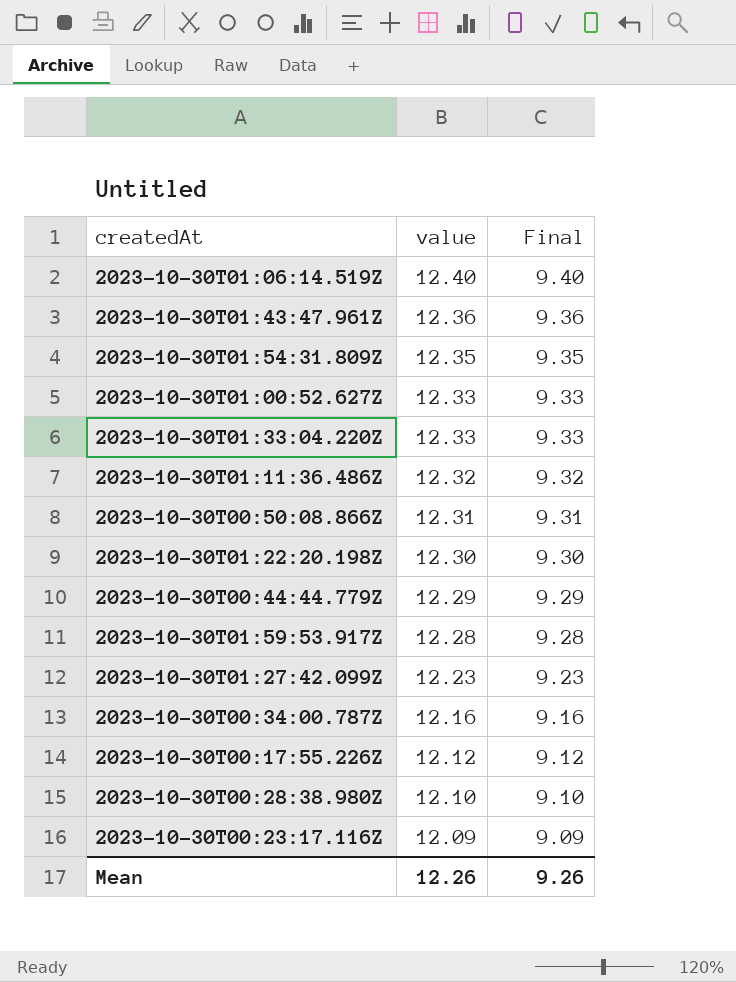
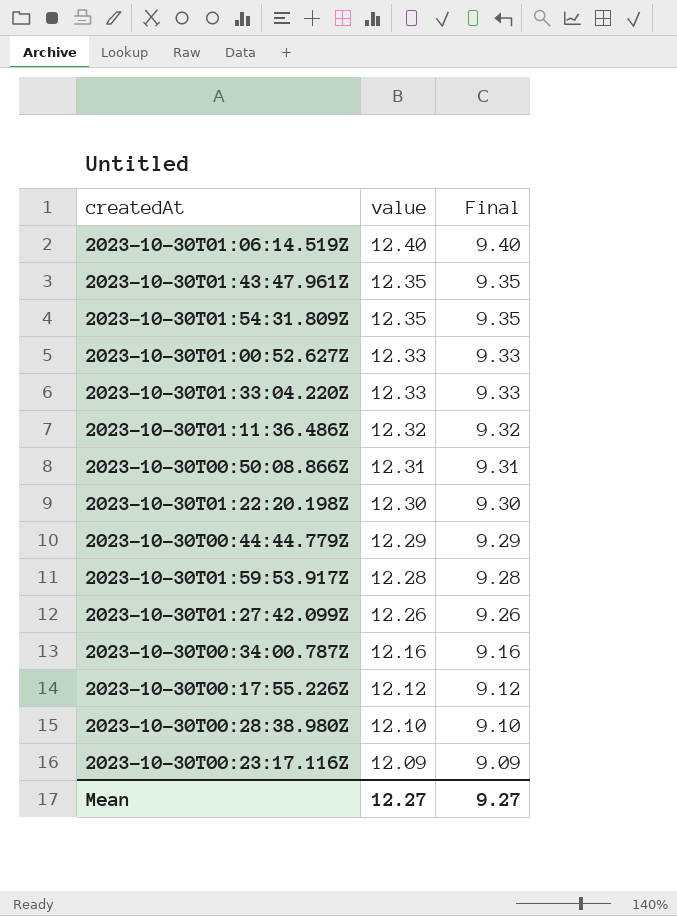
2023-10-30T01:43:47.961Z | value: 12.36 -> 12.35
2023-10-30T01:43:47.961Z | Final: 9.36 -> 9.35
2023-10-30T01:27:42.099Z | value: 12.23 -> 12.26
2023-10-30T01:27:42.099Z | Final: 9.23 -> 9.26
Mean | value: 12.26 -> 12.27
Mean | Final: 9.26 -> 9.27

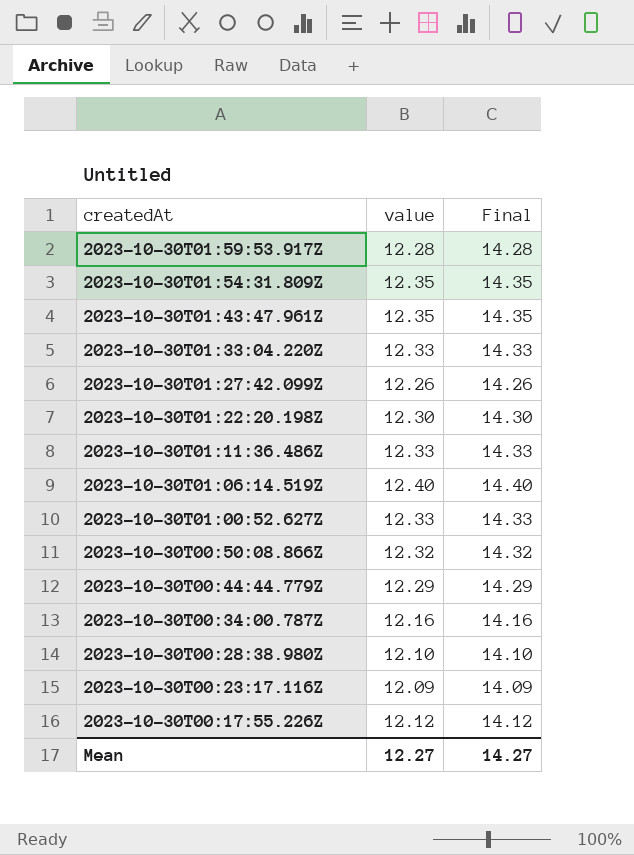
row order: value descending -> createdAt descending
column Final | formula: [value] - 3 -> [value] + 2
2023-10-30T01:11:36.486Z | value: 12.32 -> 12.33
2023-10-30T00:50:08.866Z | value: 12.31 -> 12.32
Mean | Final: 9.27 -> 14.27

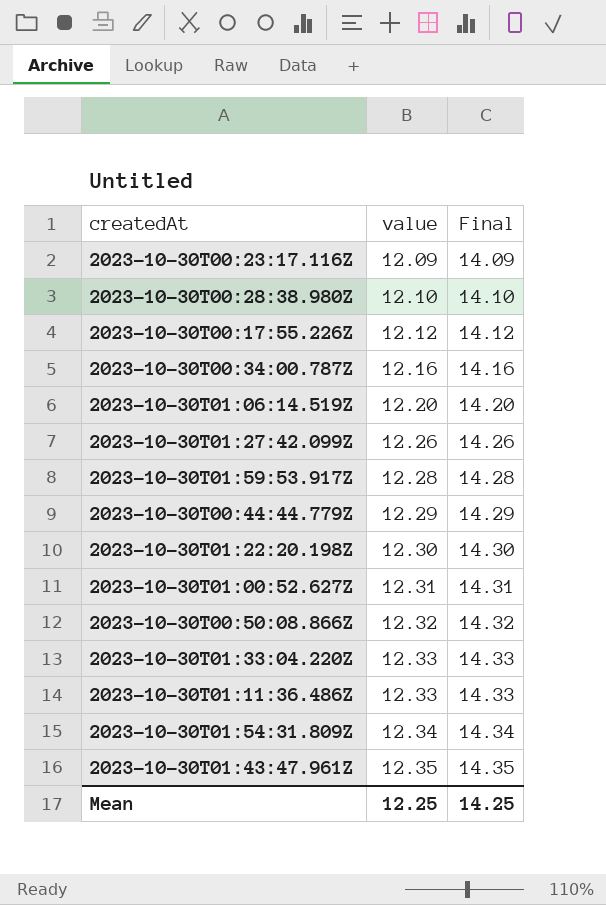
row order: createdAt descending -> value ascending
2023-10-30T01:06:14.519Z | value: 12.40 -> 12.20
2023-10-30T01:06:14.519Z | Final: 14.40 -> 14.20
2023-10-30T01:00:52.627Z | value: 12.33 -> 12.31
2023-10-30T01:00:52.627Z | Final: 14.33 -> 14.31
2023-10-30T01:54:31.809Z | value: 12.35 -> 12.34
2023-10-30T01:54:31.809Z | Final: 14.35 -> 14.34
Mean | value: 12.27 -> 12.25
Mean | Final: 14.27 -> 14.25

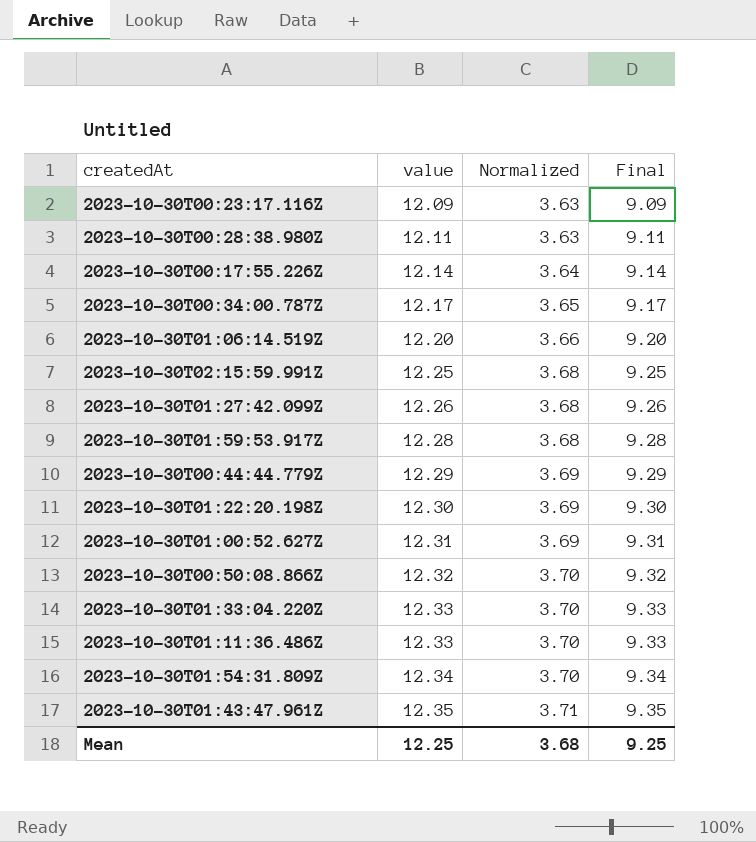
column Normalized | formula: none -> [value] * 0.3
column Final | formula: [value] + 2 -> [value] - 3
2023-10-30T00:28:38.980Z | value: 12.10 -> 12.11
2023-10-30T00:17:55.226Z | value: 12.12 -> 12.14
2023-10-30T00:34:00.787Z | value: 12.16 -> 12.17
row 2023-10-30T02:15:59.991Z: none -> 12.25 | 3.68 | 9.25
Mean | Final: 14.25 -> 9.25

